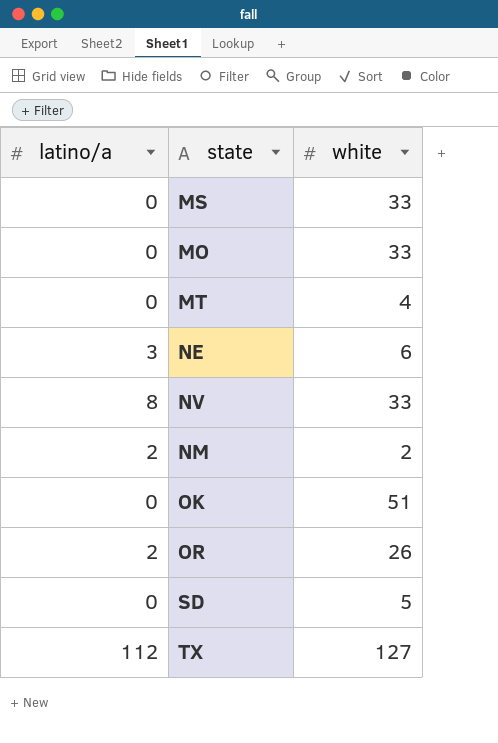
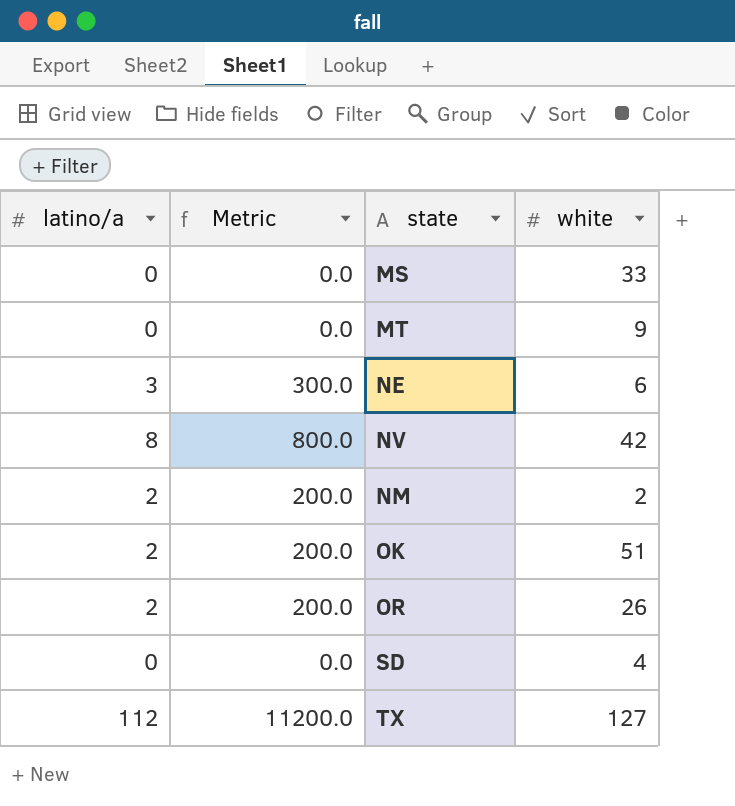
column Metric | formula: none -> [latino/a] * 100
row MO: 0 | 33 -> none
MT | white: 4 -> 9
NV | white: 33 -> 42
OK | latino/a: 0 -> 2
SD | white: 5 -> 4

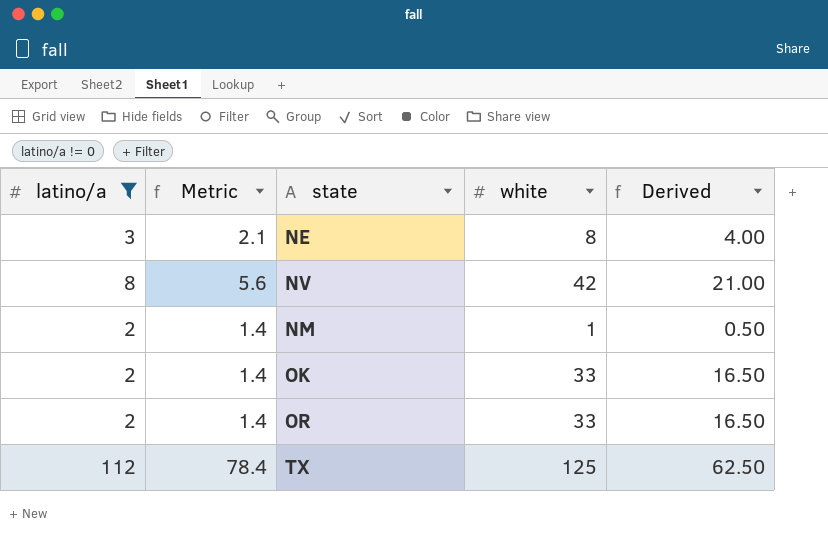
filter: none -> latino/a != 0
column Metric | formula: [latino/a] * 100 -> [latino/a] * 0.7
column Derived | formula: none -> [white] * 0.5
NE | white: 6 -> 8
NM | white: 2 -> 1
OK | white: 51 -> 33
OR | white: 26 -> 33
TX | white: 127 -> 125

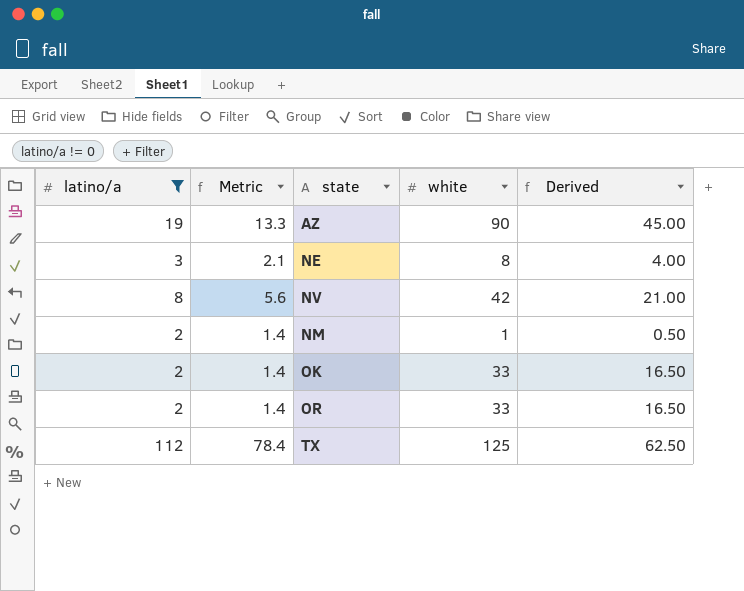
row AZ: none -> 19 | 13.3 | 90 | 45.00

